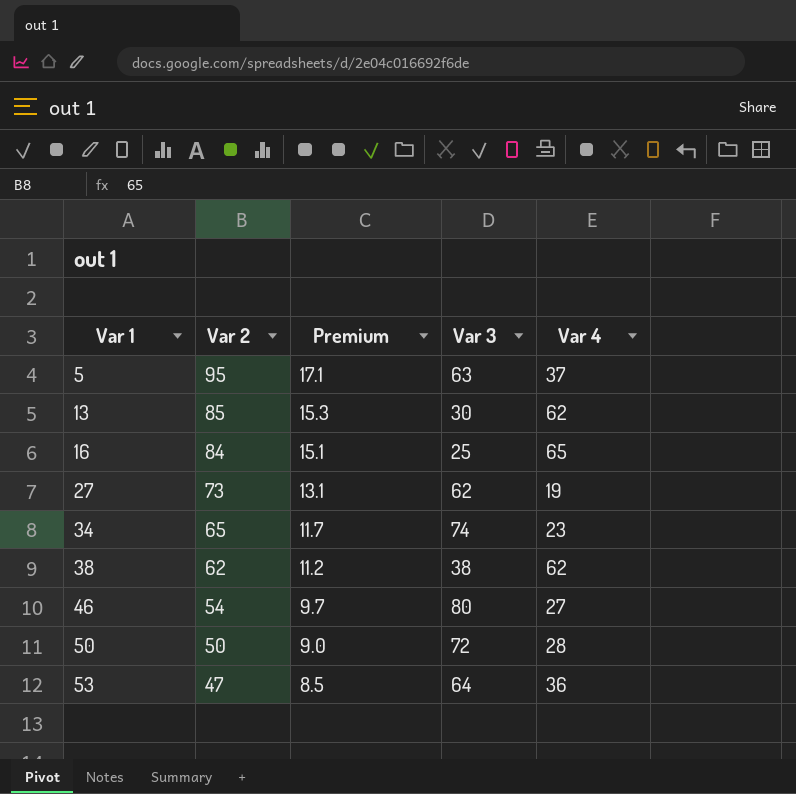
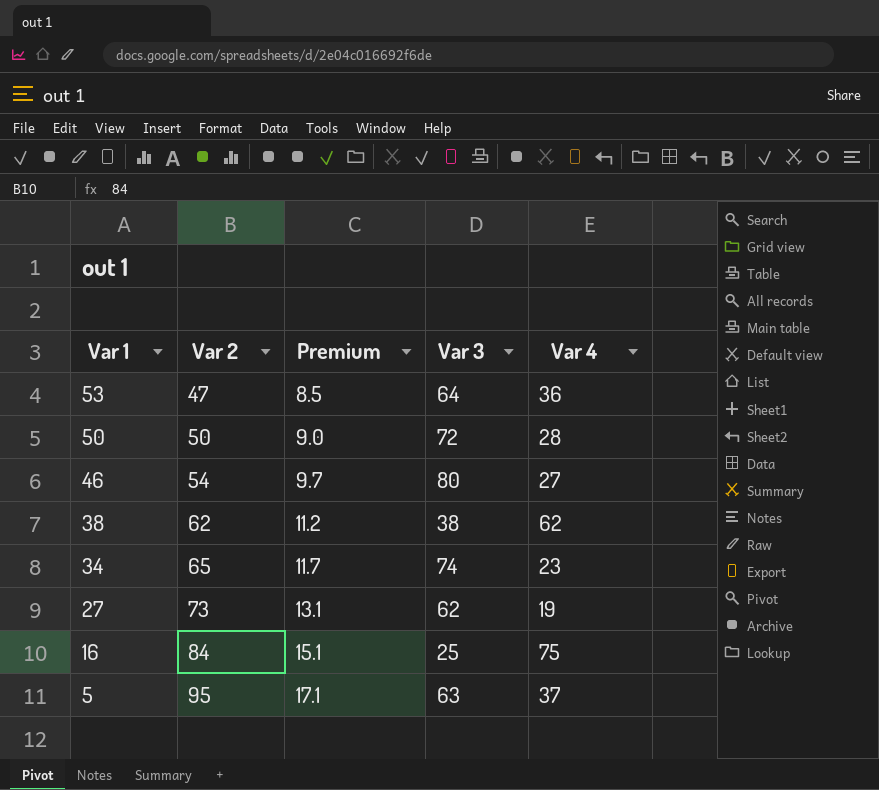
row order: Var 1 ascending -> Var 1 descending
row 13: 85 | 15.3 | 30 | 62 -> none
16 | Var 4: 65 -> 75

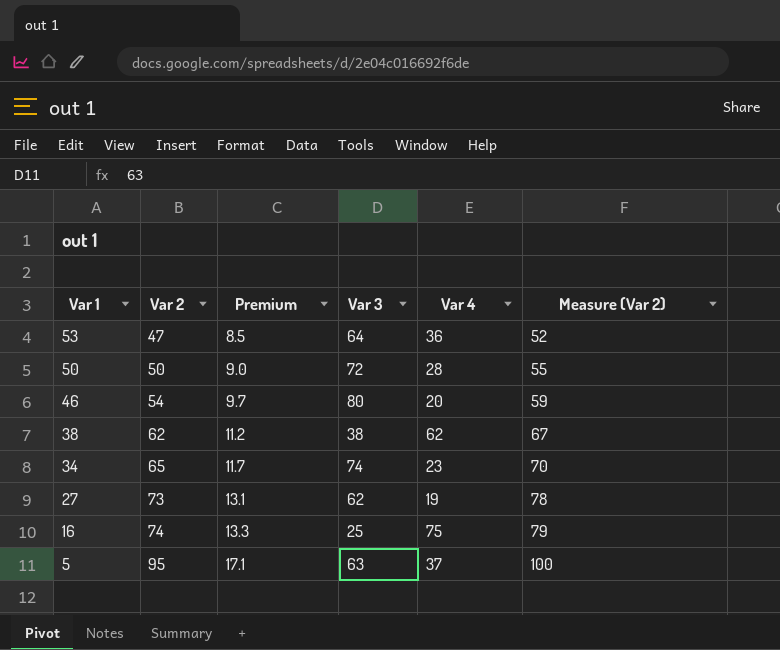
column Measure (Var 2) | formula: none -> [Var 2] + 5
46 | Var 4: 27 -> 20
16 | Var 2: 84 -> 74
16 | Premium: 15.1 -> 13.3

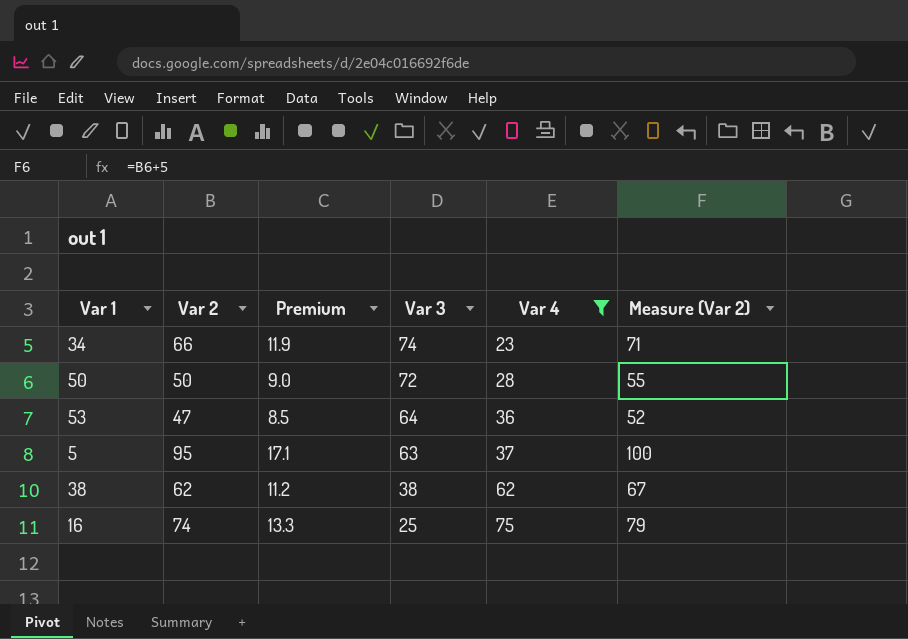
filter: none -> Var 4 >= 23
row order: Var 1 descending -> Var 3 descending
34 | Var 2: 65 -> 66
34 | Premium: 11.7 -> 11.9
34 | Measure (Var 2): 70 -> 71

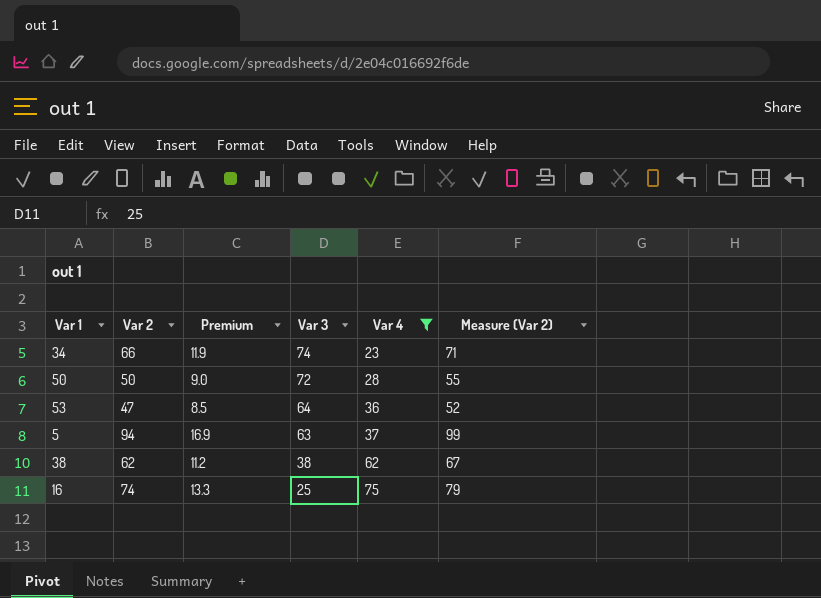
5 | Var 2: 95 -> 94
5 | Premium: 17.1 -> 16.9
5 | Measure (Var 2): 100 -> 99

